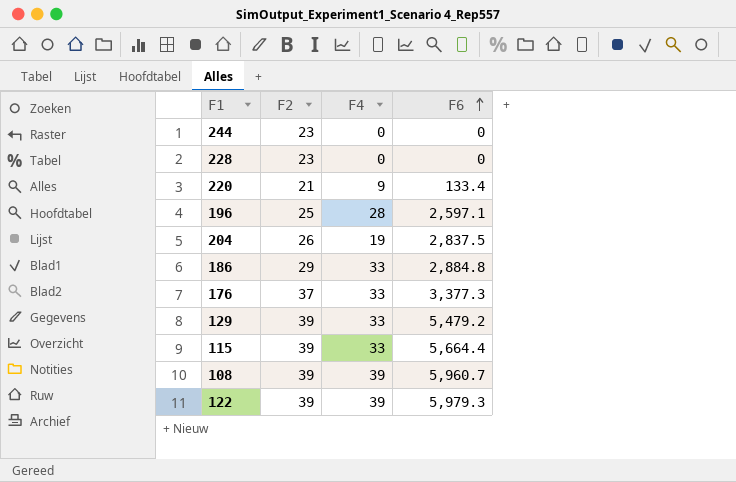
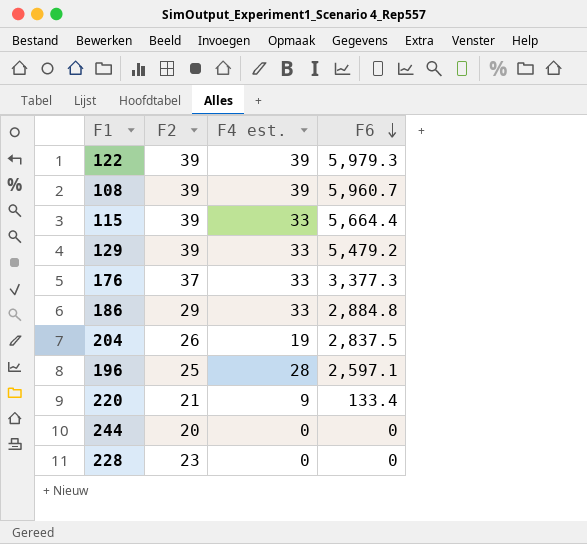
row order: F6 ascending -> F6 descending
column name: F4 -> F4 est.
244 | F2: 23 -> 20

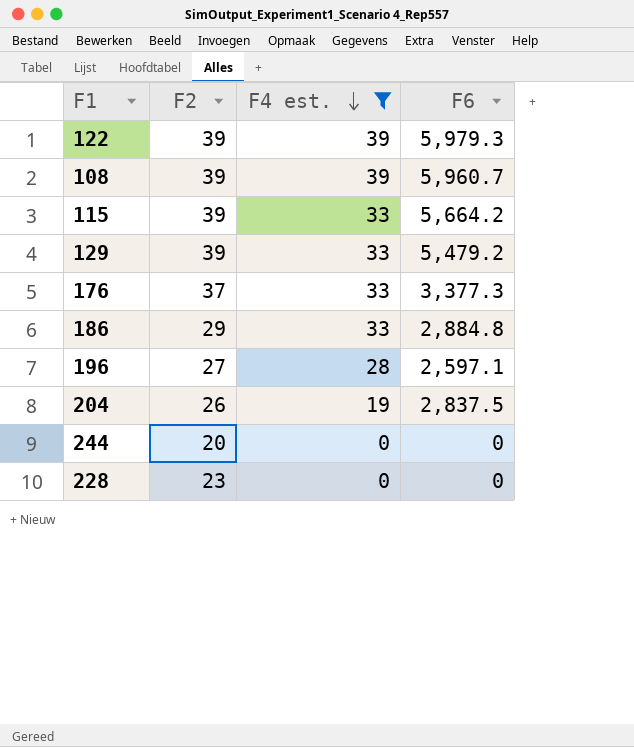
filter: none -> F4 est. != 9
row order: F6 descending -> F4 est. descending
115 | F6: 5,664.4 -> 5,664.2
196 | F2: 25 -> 27

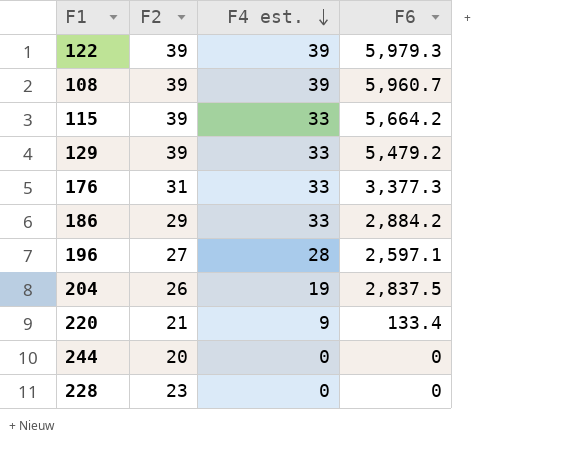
filter: F4 est. != 9 -> none
176 | F2: 37 -> 31
186 | F6: 2,884.8 -> 2,884.2

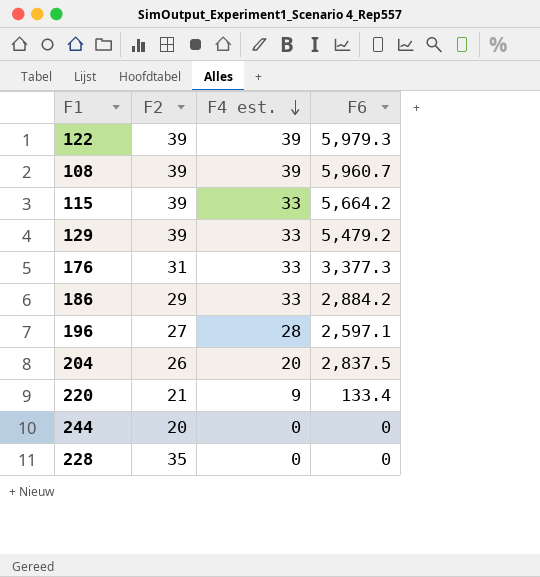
204 | F4 est.: 19 -> 20
228 | F2: 23 -> 35

